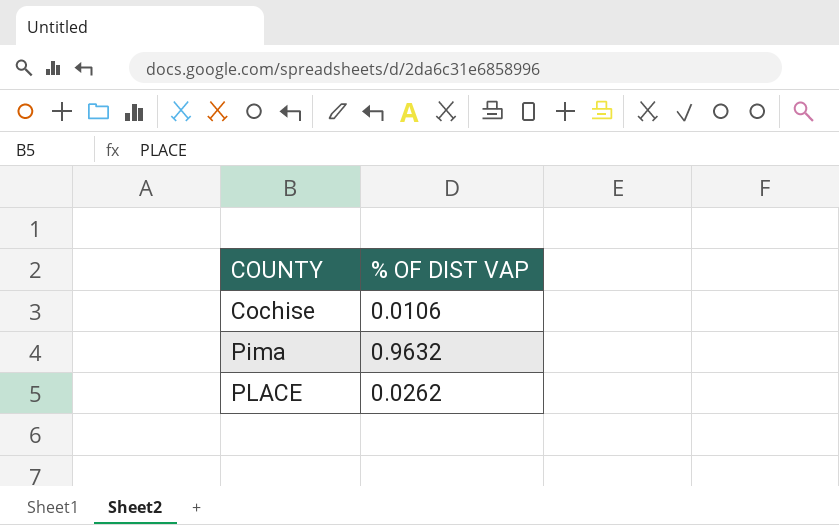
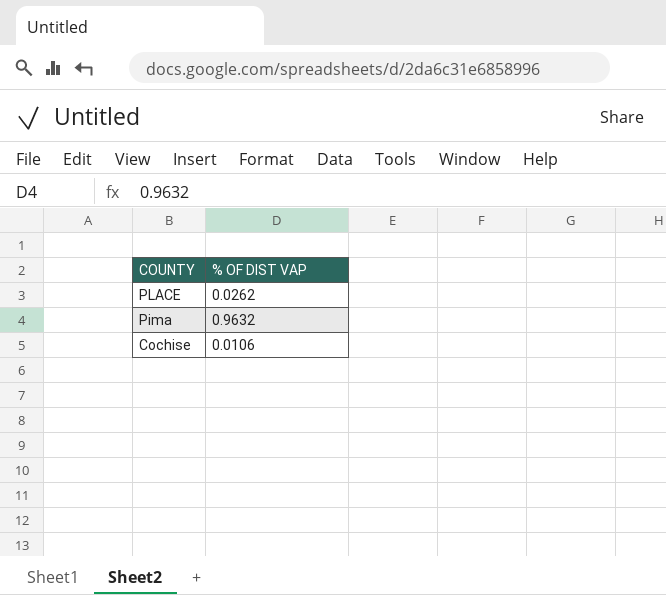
row order: COUNTY ascending -> COUNTY descending

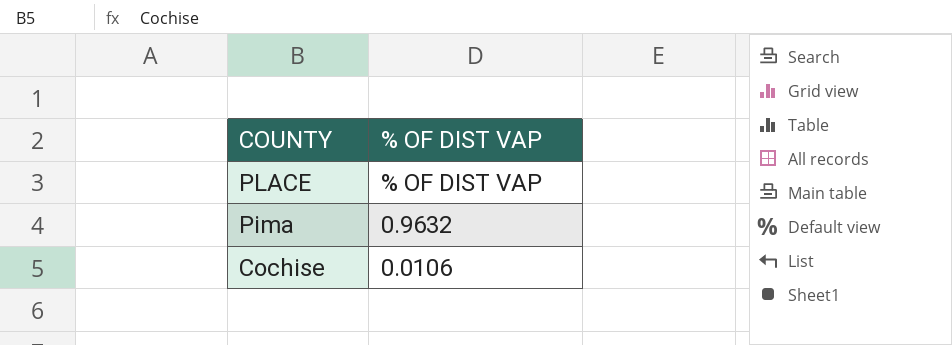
PLACE | % OF DIST VAP: 0.0262 -> % OF DIST VAP

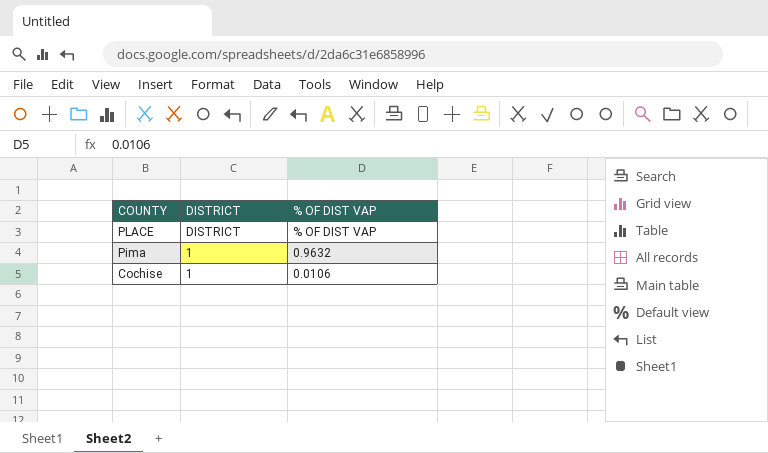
column DISTRICT | position: none -> 2

